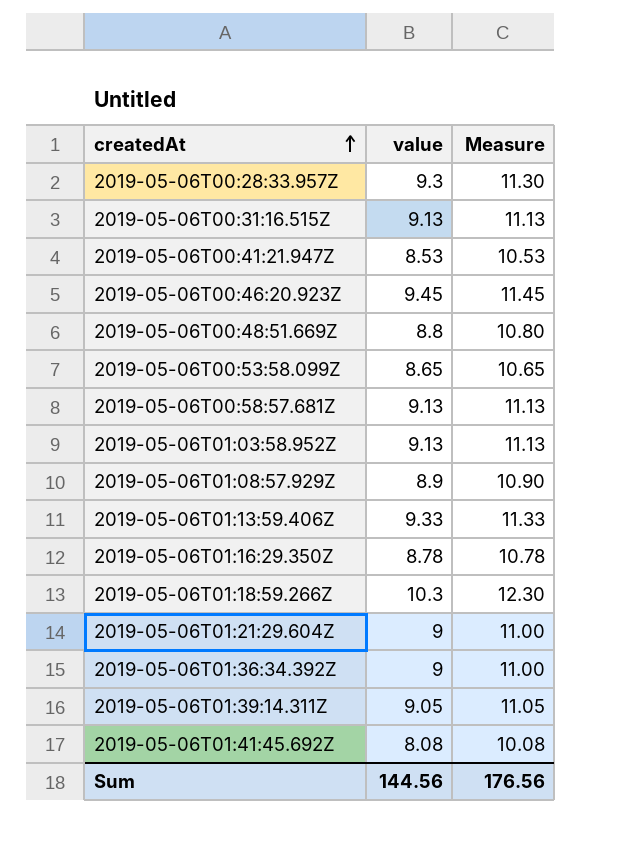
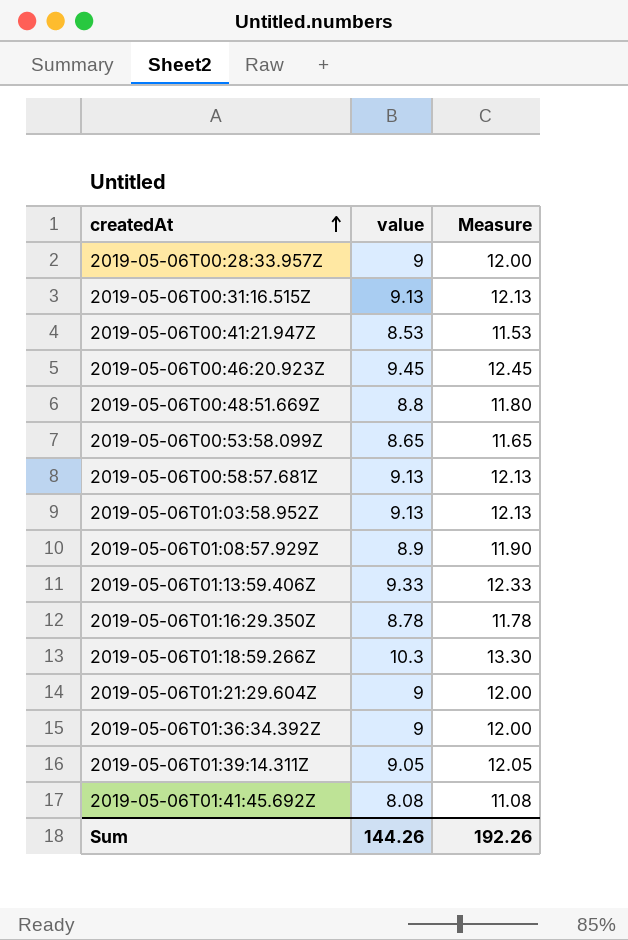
column Measure | formula: [value] + 2 -> [value] + 3
2019-05-06T00:28:33.957Z | value: 9.3 -> 9
Sum | value: 144.56 -> 144.26
Sum | Measure: 176.56 -> 192.26

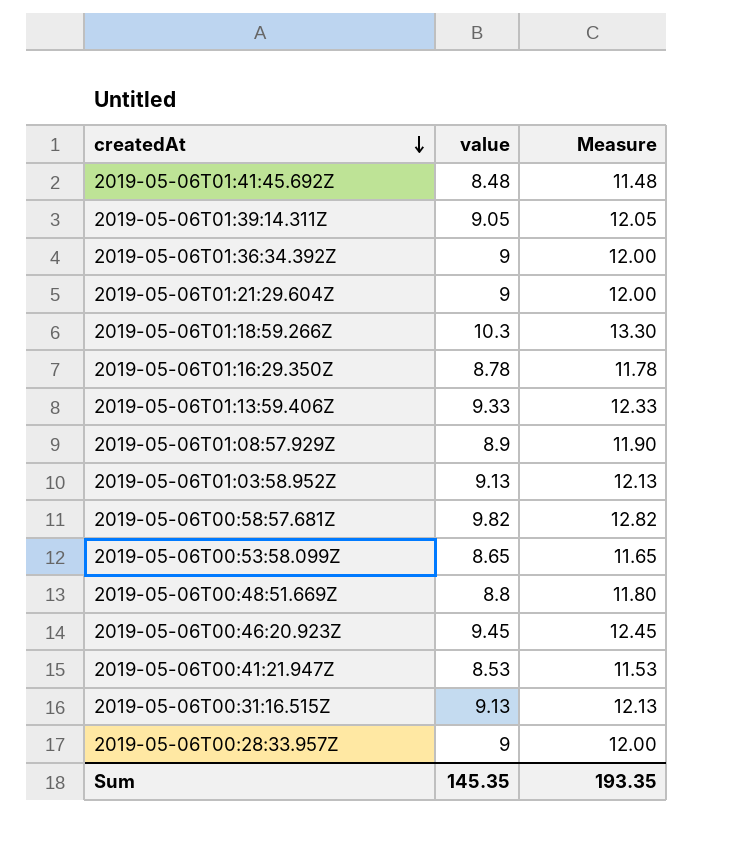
row order: createdAt ascending -> createdAt descending
2019-05-06T01:41:45.692Z | value: 8.08 -> 8.48
2019-05-06T01:41:45.692Z | Measure: 11.08 -> 11.48
2019-05-06T00:58:57.681Z | value: 9.13 -> 9.82
2019-05-06T00:58:57.681Z | Measure: 12.13 -> 12.82
Sum | value: 144.26 -> 145.35
Sum | Measure: 192.26 -> 193.35

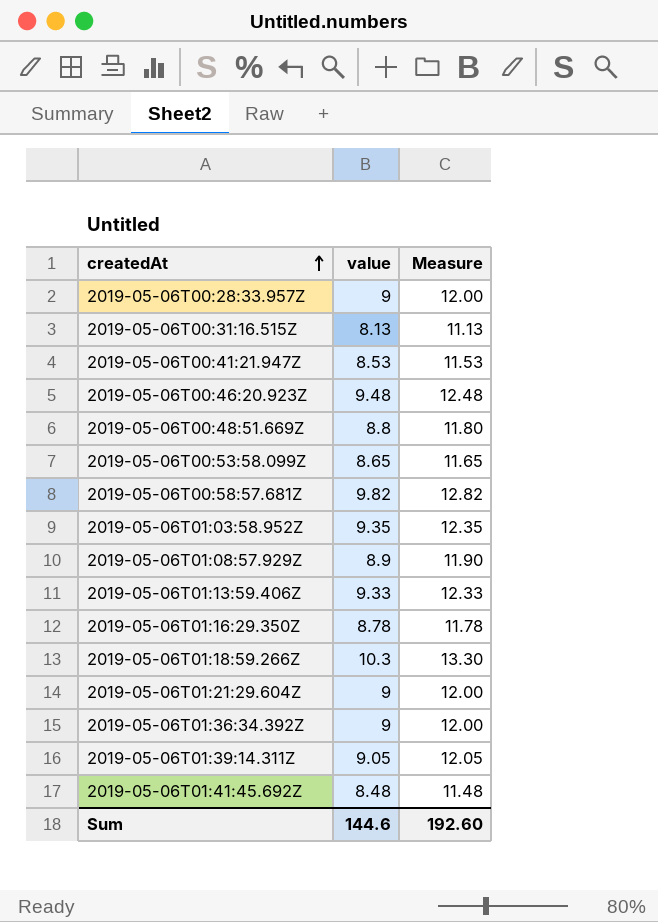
row order: createdAt descending -> createdAt ascending
2019-05-06T00:31:16.515Z | value: 9.13 -> 8.13
2019-05-06T00:31:16.515Z | Measure: 12.13 -> 11.13
2019-05-06T00:46:20.923Z | value: 9.45 -> 9.48
2019-05-06T00:46:20.923Z | Measure: 12.45 -> 12.48
2019-05-06T01:03:58.952Z | value: 9.13 -> 9.35
2019-05-06T01:03:58.952Z | Measure: 12.13 -> 12.35
Sum | value: 145.35 -> 144.6
Sum | Measure: 193.35 -> 192.60

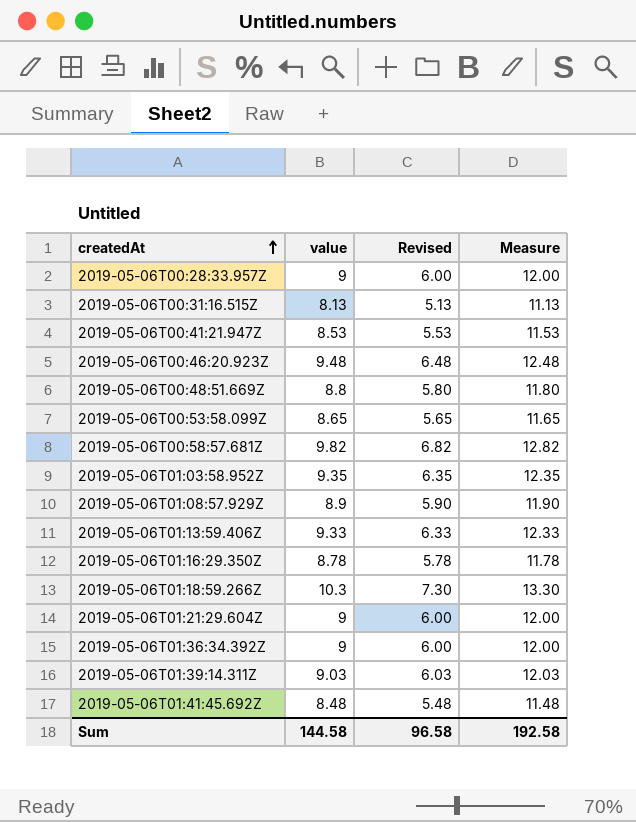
column Revised | formula: none -> [value] - 3
2019-05-06T01:39:14.311Z | value: 9.05 -> 9.03
2019-05-06T01:39:14.311Z | Measure: 12.05 -> 12.03
Sum | value: 144.6 -> 144.58
Sum | Measure: 192.60 -> 192.58

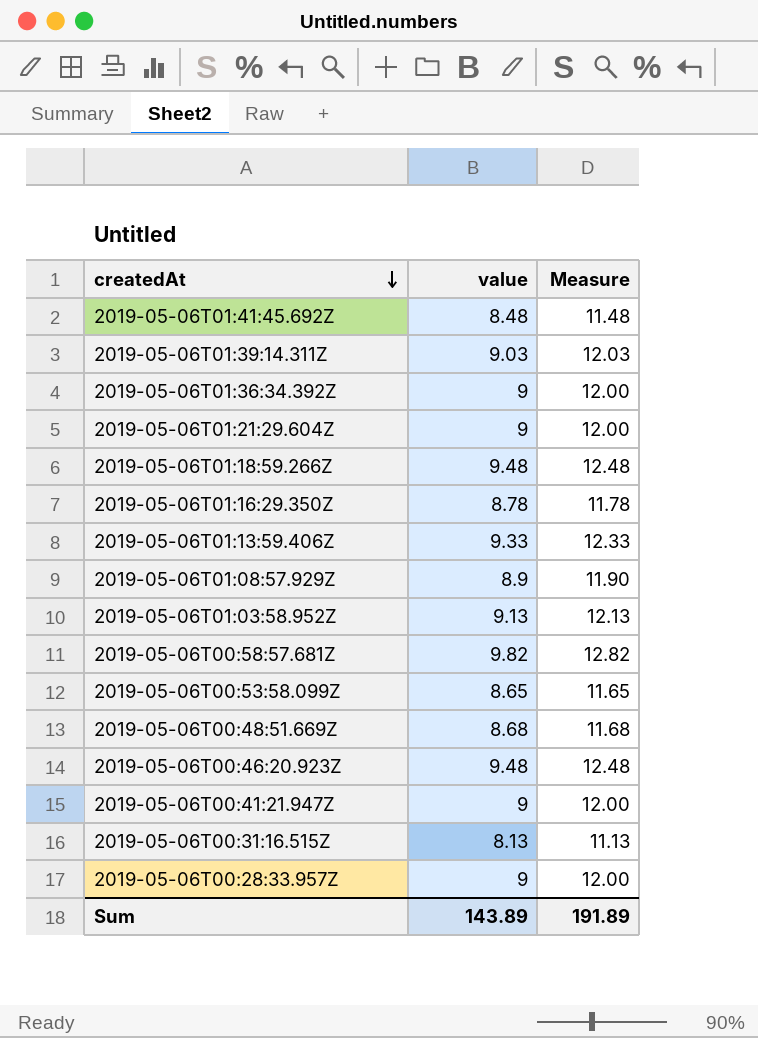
row order: createdAt ascending -> createdAt descending
column Revised | formula: [value] - 3 -> none
2019-05-06T01:18:59.266Z | value: 10.3 -> 9.48
2019-05-06T01:18:59.266Z | Measure: 13.30 -> 12.48
2019-05-06T01:03:58.952Z | value: 9.35 -> 9.13
2019-05-06T01:03:58.952Z | Measure: 12.35 -> 12.13
2019-05-06T00:48:51.669Z | value: 8.8 -> 8.68
2019-05-06T00:48:51.669Z | Measure: 11.80 -> 11.68
2019-05-06T00:41:21.947Z | value: 8.53 -> 9
2019-05-06T00:41:21.947Z | Measure: 11.53 -> 12.00
Sum | value: 144.58 -> 143.89
Sum | Measure: 192.58 -> 191.89

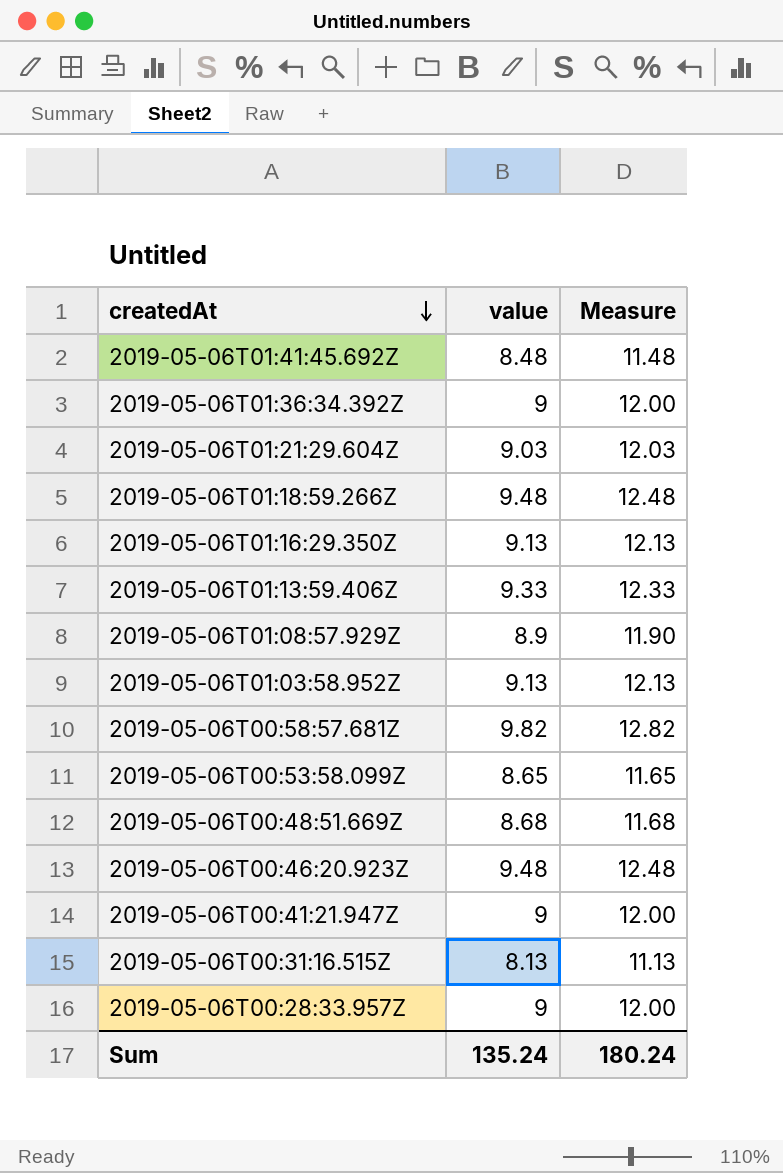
row 2019-05-06T01:39:14.311Z: 9.03 | 12.03 -> none
2019-05-06T01:21:29.604Z | value: 9 -> 9.03
2019-05-06T01:21:29.604Z | Measure: 12.00 -> 12.03
2019-05-06T01:16:29.350Z | value: 8.78 -> 9.13
2019-05-06T01:16:29.350Z | Measure: 11.78 -> 12.13
Sum | value: 143.89 -> 135.24
Sum | Measure: 191.89 -> 180.24

